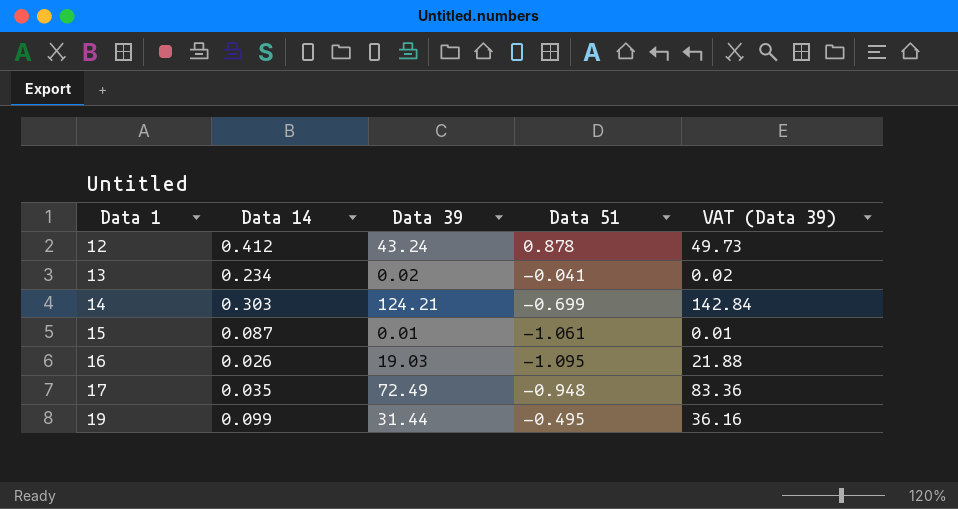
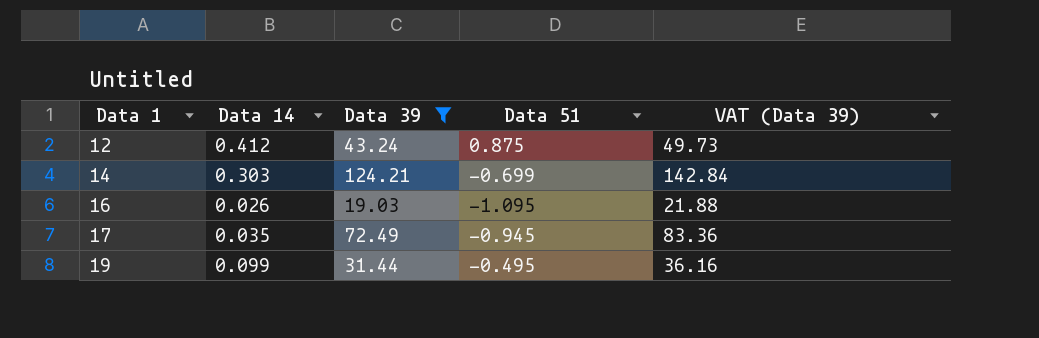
filter: none -> Data 39 >= 19.03
12 | Data 51: 0.878 -> 0.875
17 | Data 51: -0.948 -> -0.945

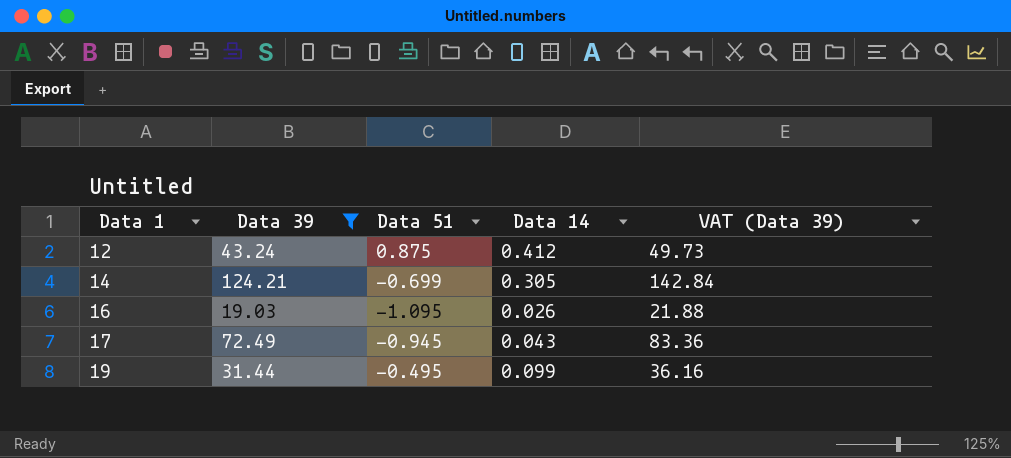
column Data 14 | position: 2 -> 4
14 | Data 14: 0.303 -> 0.305
17 | Data 14: 0.035 -> 0.043

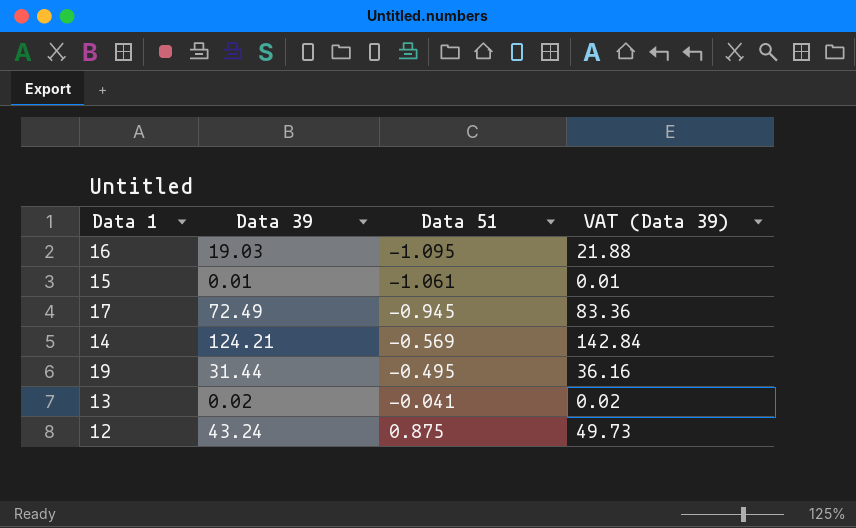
filter: Data 39 >= 19.03 -> none
row order: Data 1 ascending -> Data 51 ascending
column Data 14 | position: 4 -> none
14 | Data 51: -0.699 -> -0.569

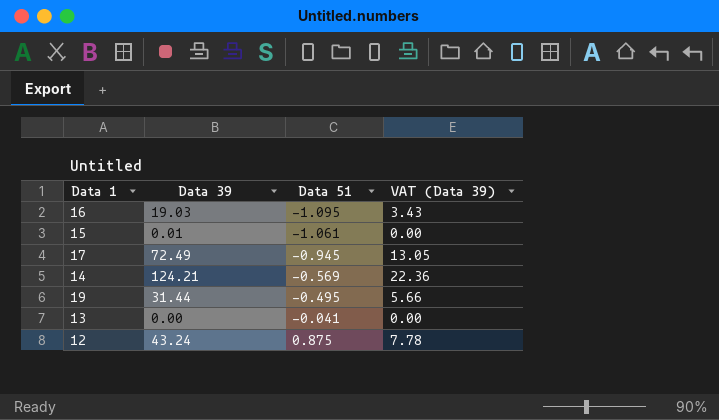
column VAT (Data 39) | formula: [Data 39] * 1.15 -> [Data 39] * 0.18
13 | Data 39: 0.02 -> 0.00

